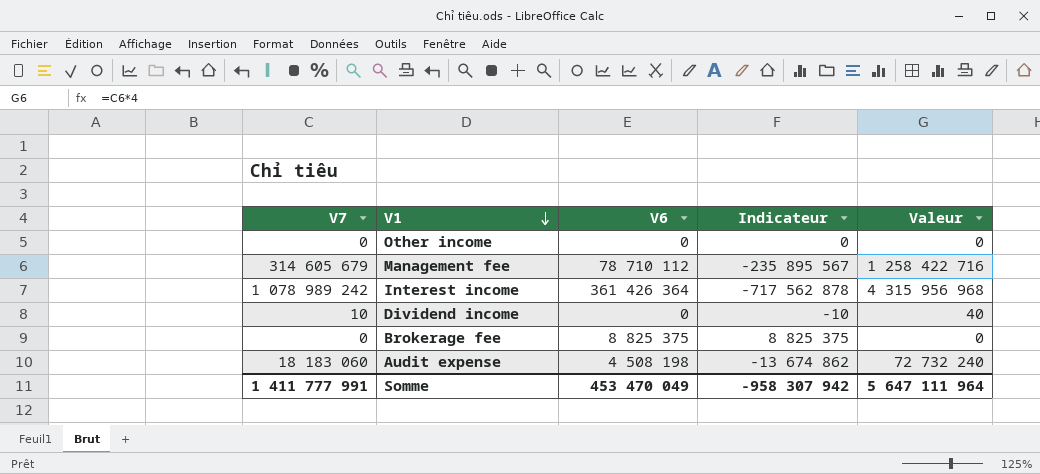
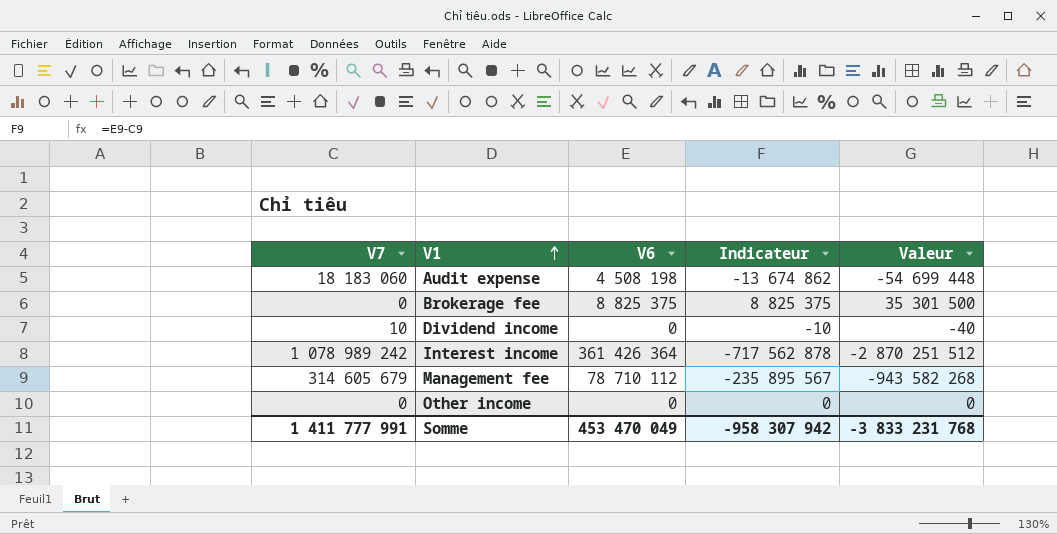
row order: V1 descending -> V1 ascending
column Valeur | formula: [V7] * 4 -> [Indicateur] * 4
Somme | Valeur: 5 647 111 964 -> -3 833 231 768

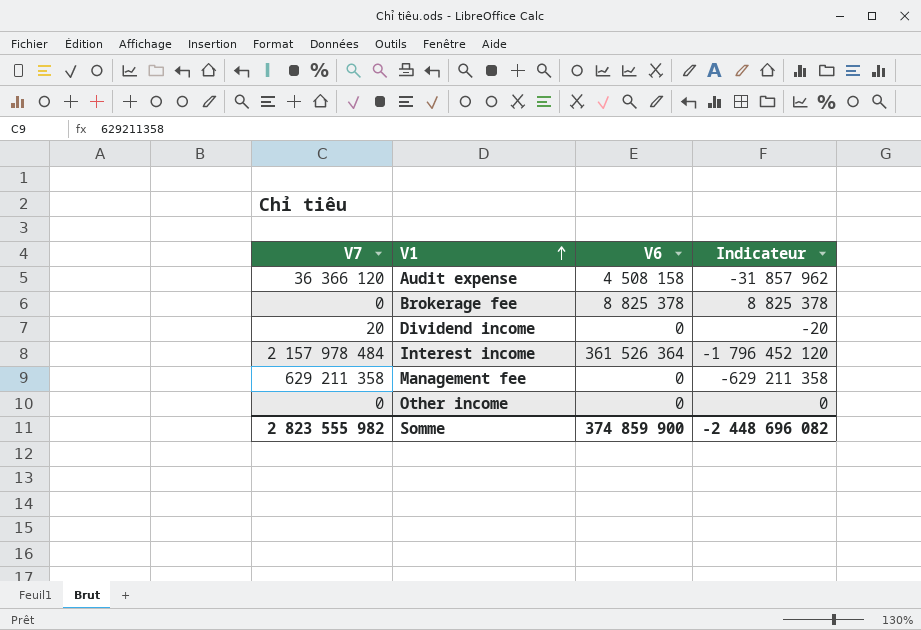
column Valeur | formula: [Indicateur] * 4 -> none
Audit expense | V7: 18 183 060 -> 36 366 120
Audit expense | V6: 4 508 198 -> 4 508 158
Audit expense | Indicateur: -13 674 862 -> -31 857 962
Brokerage fee | V6: 8 825 375 -> 8 825 378
Brokerage fee | Indicateur: 8 825 375 -> 8 825 378
Dividend income | V7: 10 -> 20
Dividend income | Indicateur: -10 -> -20
Interest income | V7: 1 078 989 242 -> 2 157 978 484
Interest income | V6: 361 426 364 -> 361 526 364
Interest income | Indicateur: -717 562 878 -> -1 796 452 120
Management fee | V7: 314 605 679 -> 629 211 358
Management fee | V6: 78 710 112 -> 0
Management fee | Indicateur: -235 895 567 -> -629 211 358
Somme | V7: 1 411 777 991 -> 2 823 555 982
Somme | V6: 453 470 049 -> 374 859 900
Somme | Indicateur: -958 307 942 -> -2 448 696 082

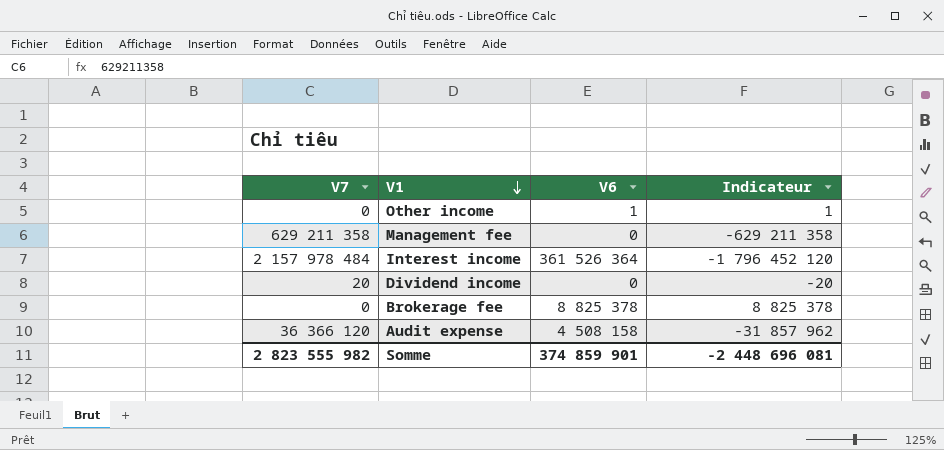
row order: V1 ascending -> V1 descending
Other income | V6: 0 -> 1
Other income | Indicateur: 0 -> 1
Somme | V6: 374 859 900 -> 374 859 901
Somme | Indicateur: -2 448 696 082 -> -2 448 696 081

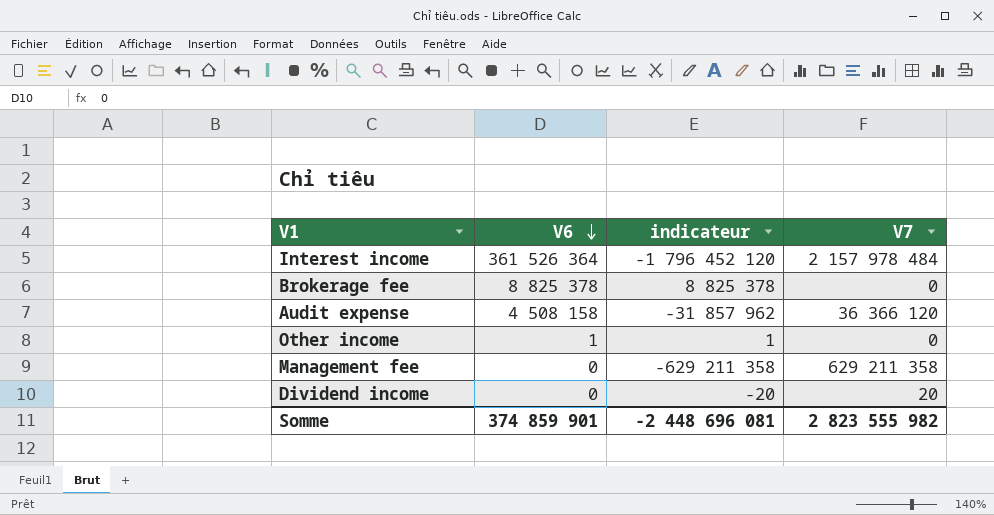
row order: V1 descending -> V6 descending
column name: Indicateur -> indicateur
column V7 | position: 1 -> 4

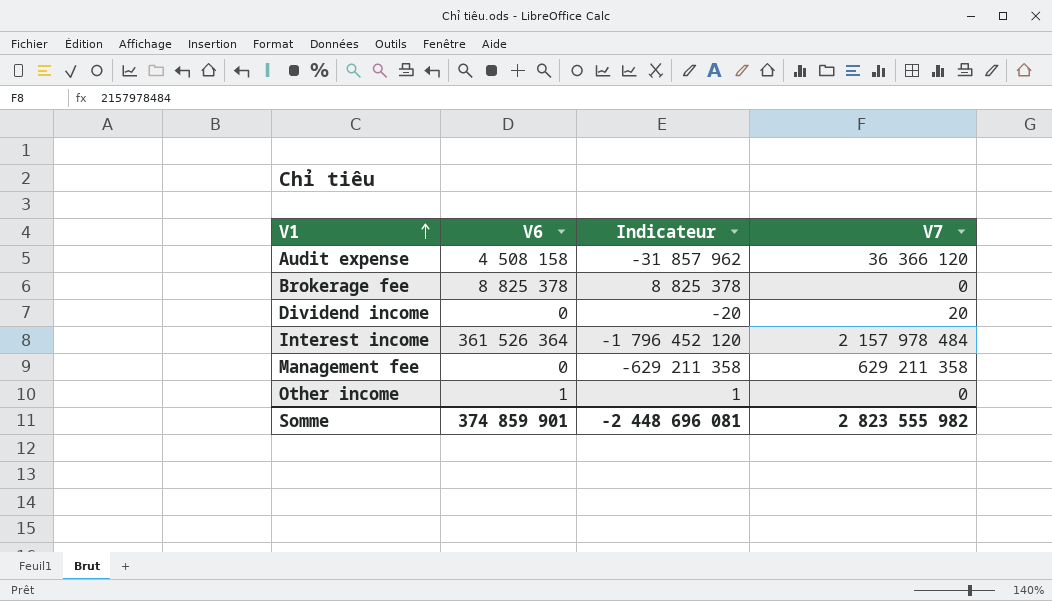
row order: V6 descending -> V1 ascending
column name: indicateur -> Indicateur

